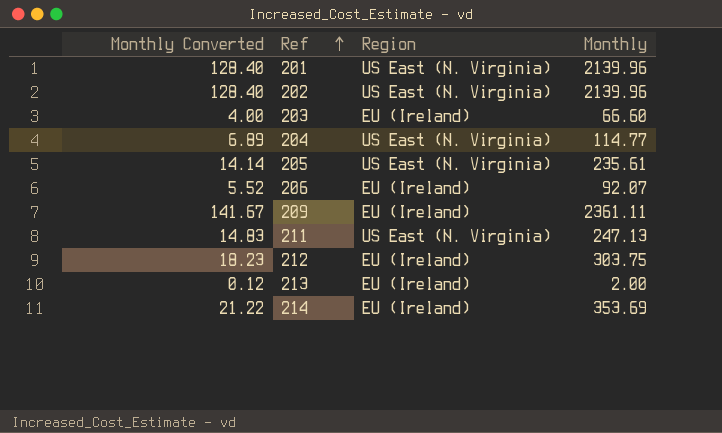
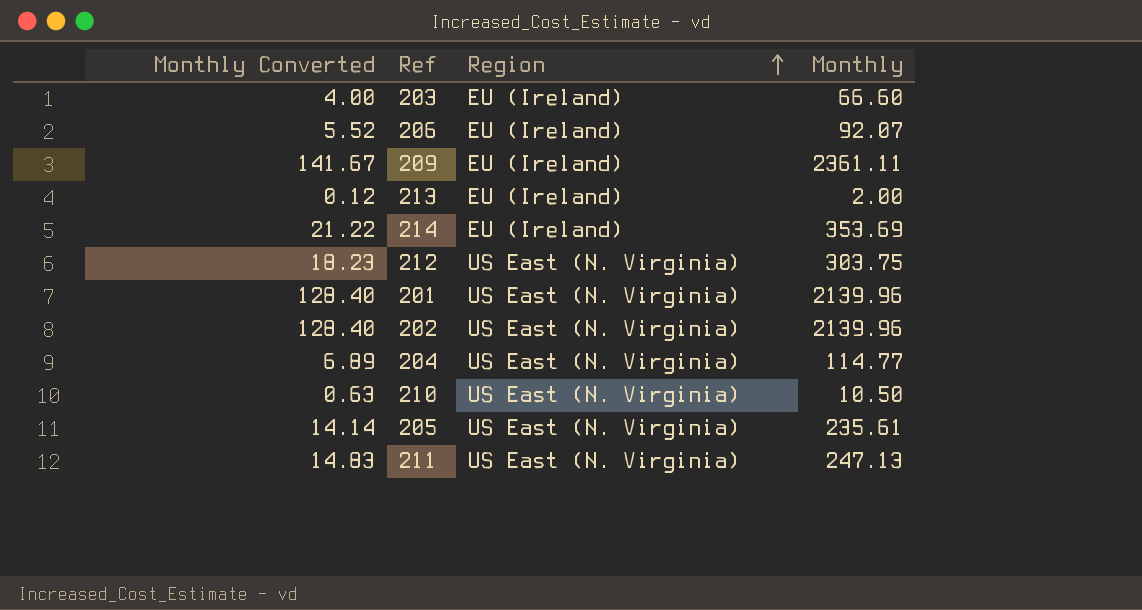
row order: Ref ascending -> Region ascending
212 | Region: EU (Ireland) -> US East (N. Virginia)
row 210: none -> 0.63 | US East (N. Virginia) | 10.50

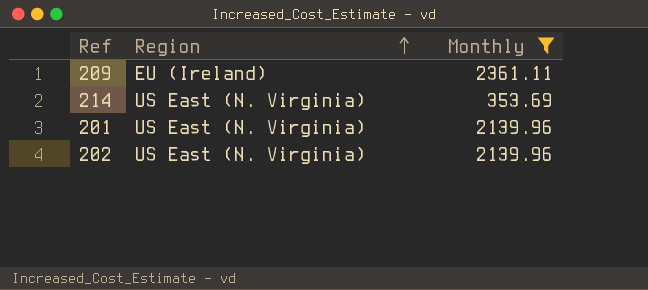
filter: none -> Monthly >= 353.69
column Monthly Converted | formula: [Monthly] * 0.06 -> none
214 | Region: EU (Ireland) -> US East (N. Virginia)

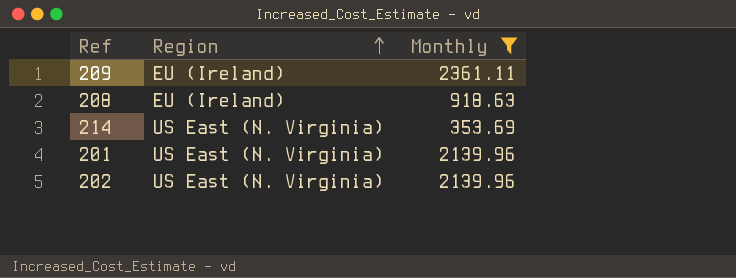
row 208: none -> EU (Ireland) | 918.63

